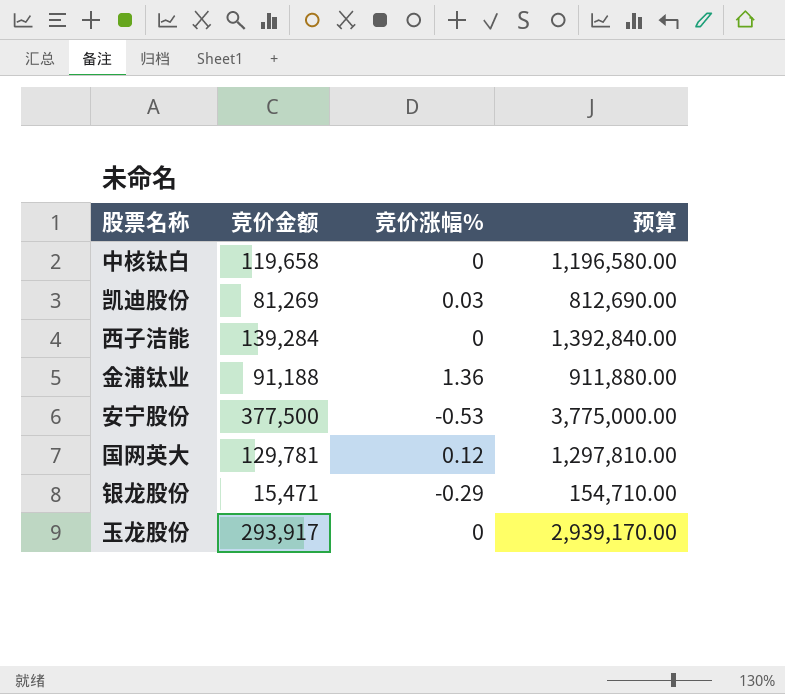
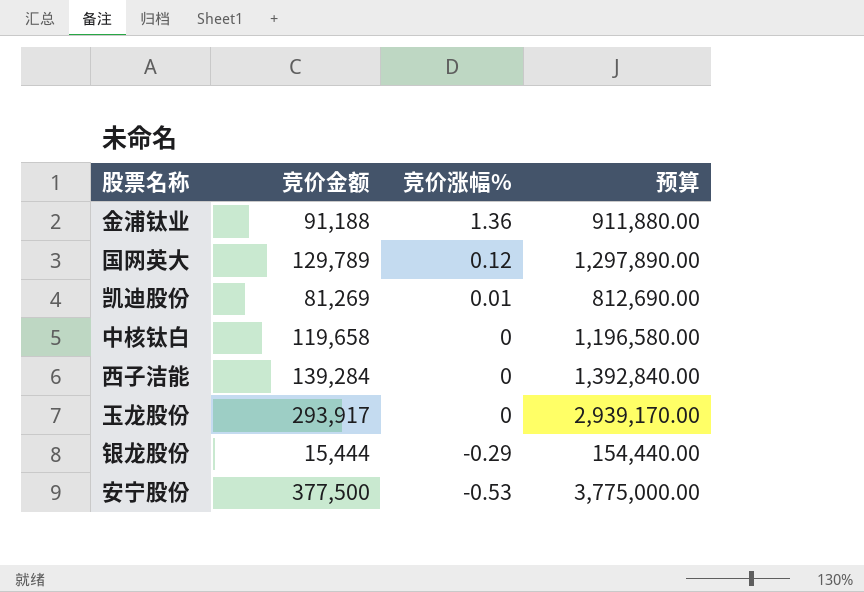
row order: none -> 竞价涨幅% descending
国网英大 | 竞价金额: 129,781 -> 129,789
国网英大 | 预算: 1,297,810.00 -> 1,297,890.00
凯迪股份 | 竞价涨幅%: 0.03 -> 0.01
银龙股份 | 竞价金额: 15,471 -> 15,444
银龙股份 | 预算: 154,710.00 -> 154,440.00

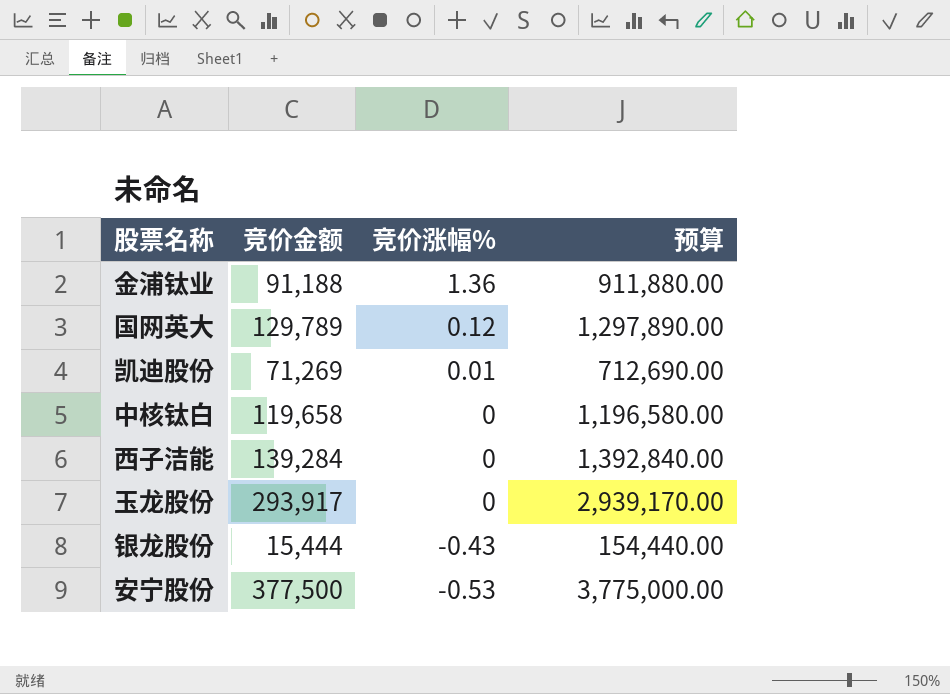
凯迪股份 | 竞价金额: 81,269 -> 71,269
凯迪股份 | 预算: 812,690.00 -> 712,690.00
银龙股份 | 竞价涨幅%: -0.29 -> -0.43

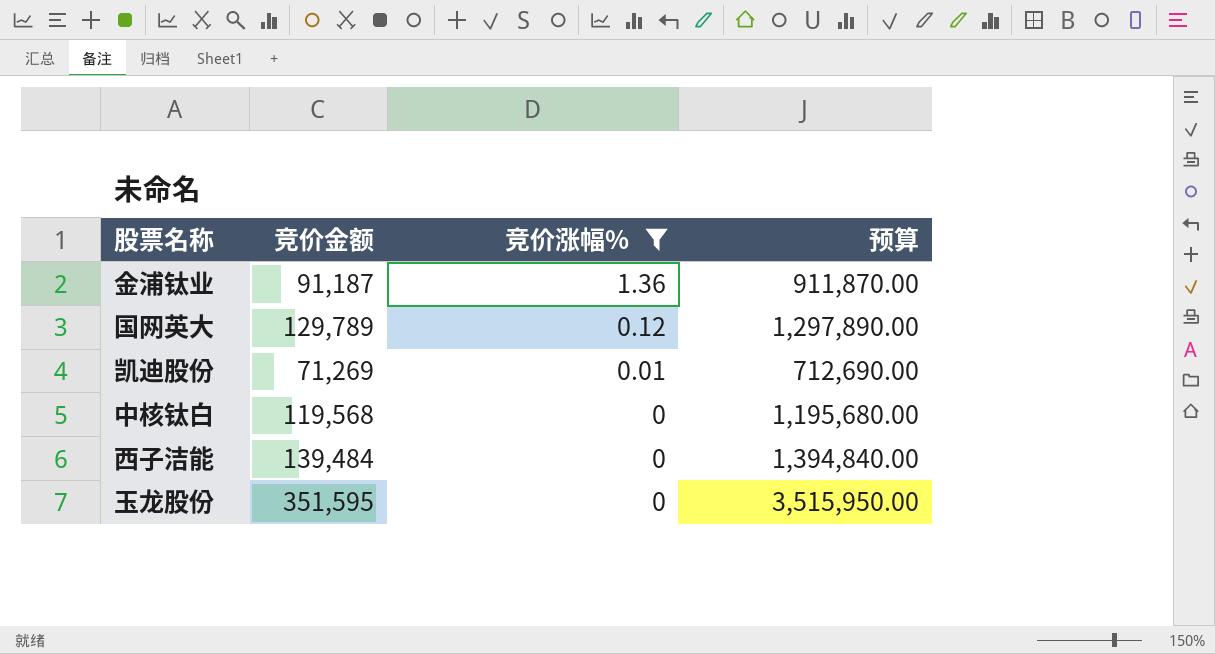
filter: none -> 竞价涨幅% >= 0
金浦钛业 | 竞价金额: 91,188 -> 91,187
金浦钛业 | 预算: 911,880.00 -> 911,870.00
中核钛白 | 竞价金额: 119,658 -> 119,568
中核钛白 | 预算: 1,196,580.00 -> 1,195,680.00
西子洁能 | 竞价金额: 139,284 -> 139,484
西子洁能 | 预算: 1,392,840.00 -> 1,394,840.00
玉龙股份 | 竞价金额: 293,917 -> 351,595
玉龙股份 | 预算: 2,939,170.00 -> 3,515,950.00

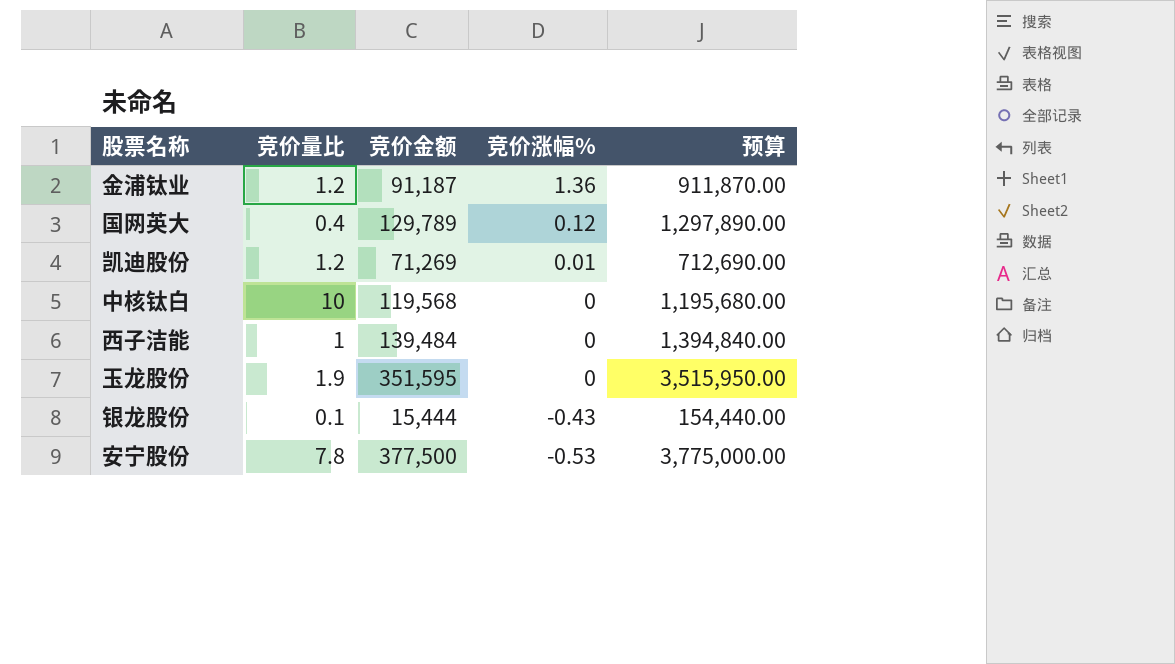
filter: 竞价涨幅% >= 0 -> none
column 竞价量比 | position: none -> 2

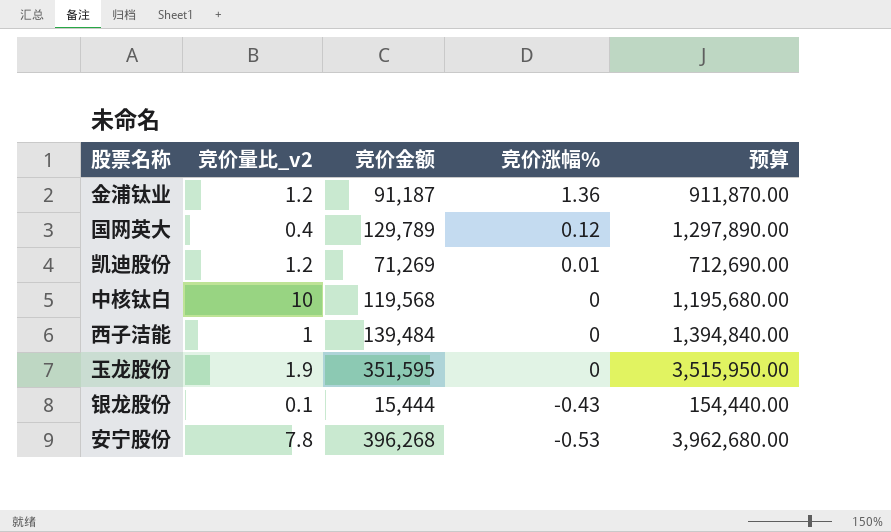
column name: 竞价量比 -> 竞价量比_v2
安宁股份 | 竞价金额: 377,500 -> 396,268
安宁股份 | 预算: 3,775,000.00 -> 3,962,680.00

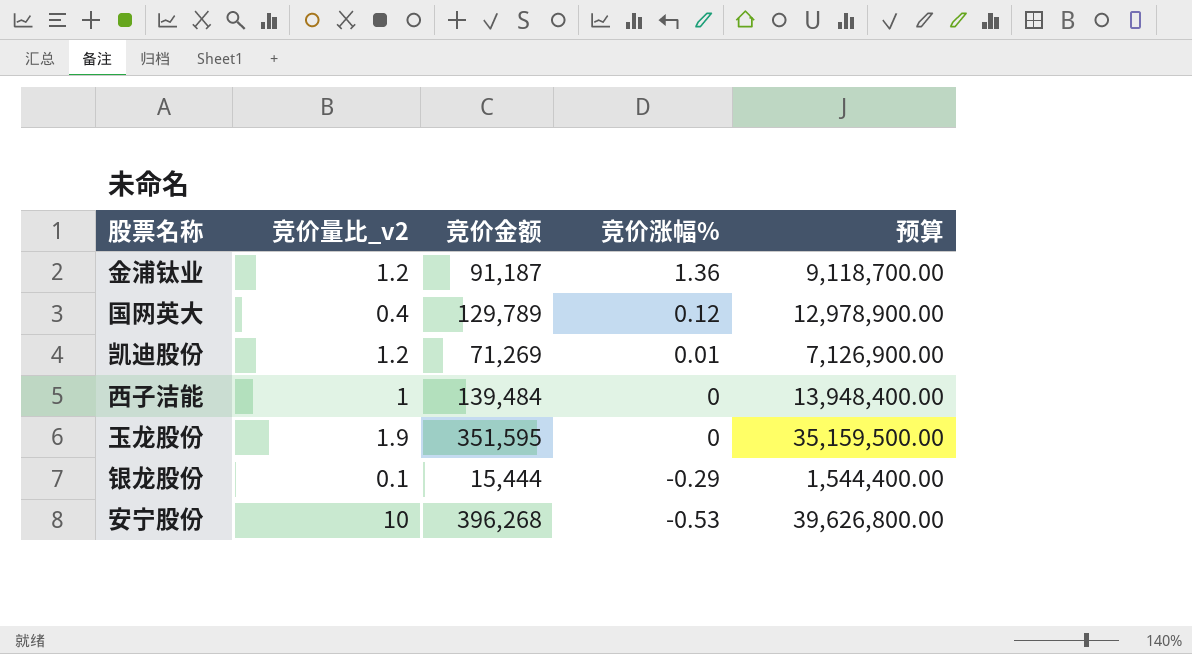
column 预算 | formula: [竞价金额] * 10 -> [竞价金额] * 100
row 中核钛白: 10 | 119,568 | 0 | 1,195,680.00 -> none
银龙股份 | 竞价涨幅%: -0.43 -> -0.29
安宁股份 | 竞价量比_v2: 7.8 -> 10

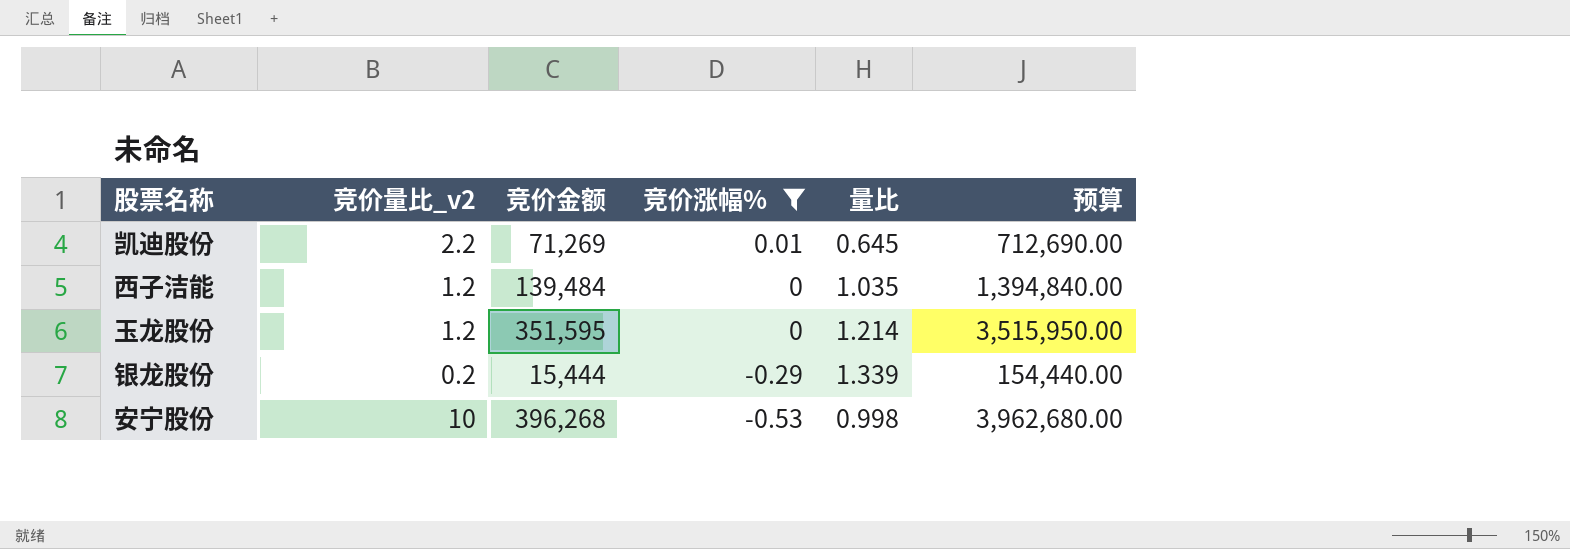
filter: none -> 竞价涨幅% <= 0.01
column 量比 | position: none -> 5
column 预算 | formula: [竞价金额] * 100 -> [竞价金额] * 10
凯迪股份 | 竞价量比_v2: 1.2 -> 2.2
西子洁能 | 竞价量比_v2: 1 -> 1.2
玉龙股份 | 竞价量比_v2: 1.9 -> 1.2
银龙股份 | 竞价量比_v2: 0.1 -> 0.2

